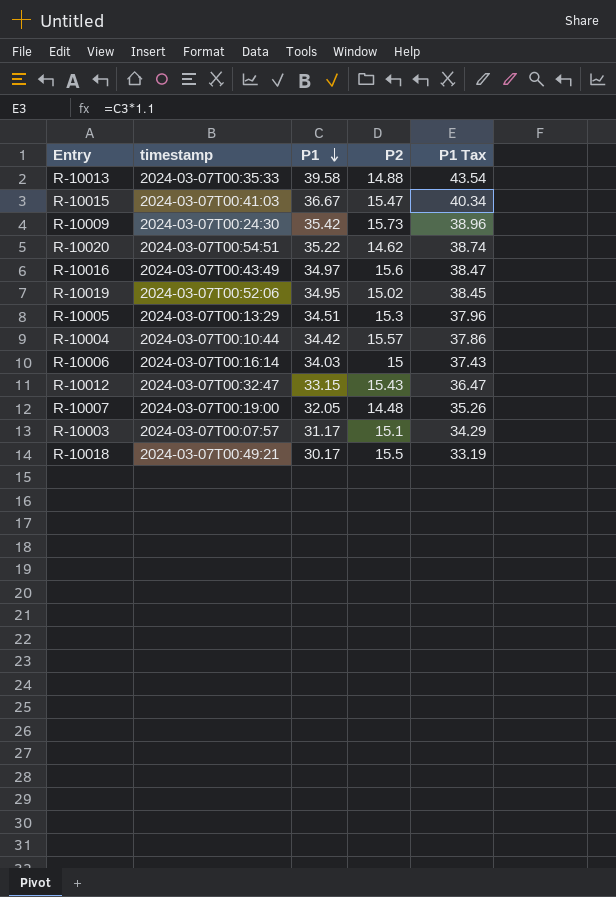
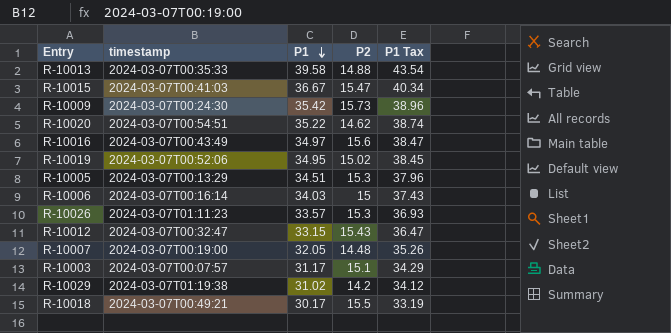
row R-10004: 2024-03-07T00:10:44 | 34.42 | 15.57 | 37.86 -> none
row R-10026: none -> 2024-03-07T01:11:23 | 33.57 | 15.3 | 36.93
row R-10029: none -> 2024-03-07T01:19:38 | 31.02 | 14.2 | 34.12

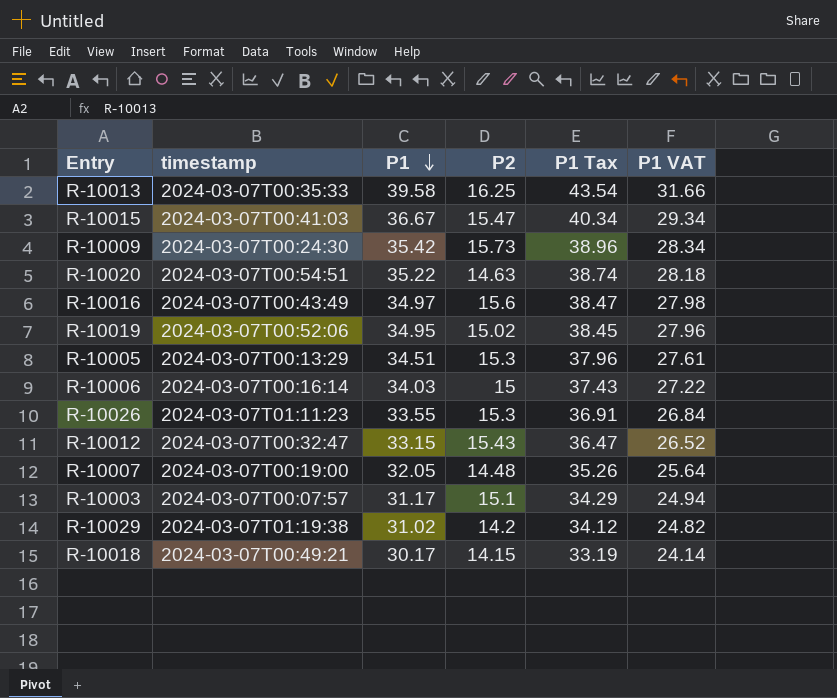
column P1 VAT | formula: none -> [P1] * 0.8
R-10013 | P2: 14.88 -> 16.25
R-10020 | P2: 14.62 -> 14.63
R-10026 | P1: 33.57 -> 33.55
R-10026 | P1 Tax: 36.93 -> 36.91
R-10018 | P2: 15.5 -> 14.15

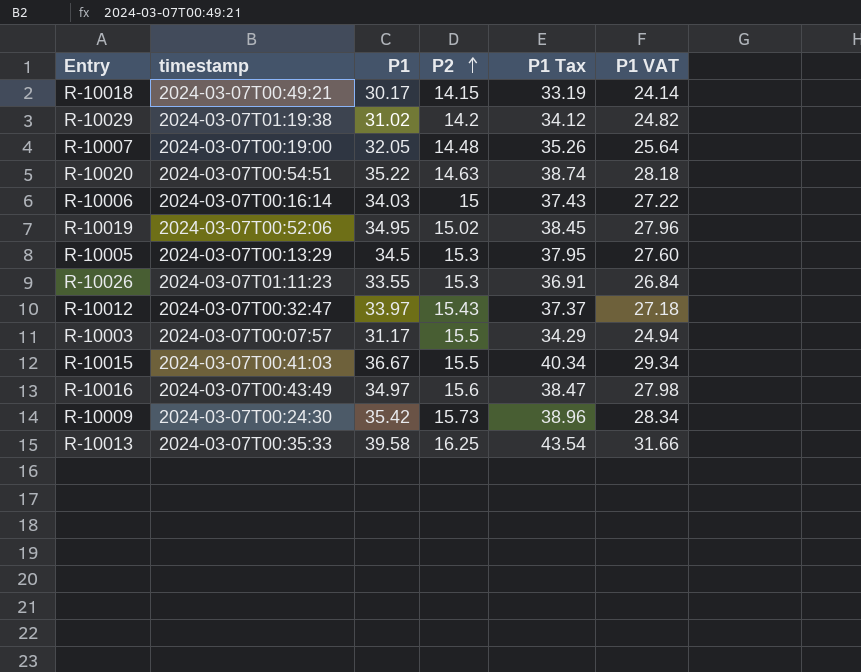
row order: P1 descending -> P2 ascending
R-10005 | P1: 34.51 -> 34.5
R-10005 | P1 Tax: 37.96 -> 37.95
R-10005 | P1 VAT: 27.61 -> 27.60
R-10012 | P1: 33.15 -> 33.97
R-10012 | P1 Tax: 36.47 -> 37.37
R-10012 | P1 VAT: 26.52 -> 27.18
R-10003 | P2: 15.1 -> 15.5
R-10015 | P2: 15.47 -> 15.5

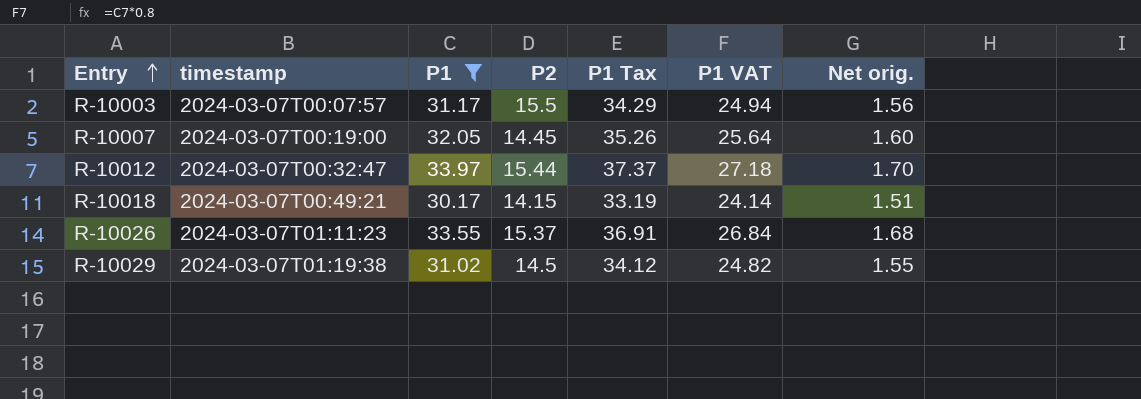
filter: none -> P1 <= 33.97
row order: P2 ascending -> Entry ascending
column Net orig. | formula: none -> [P1] * 0.05
R-10007 | P2: 14.48 -> 14.45
R-10012 | P2: 15.43 -> 15.44
R-10026 | P2: 15.3 -> 15.37
R-10029 | P2: 14.2 -> 14.5

